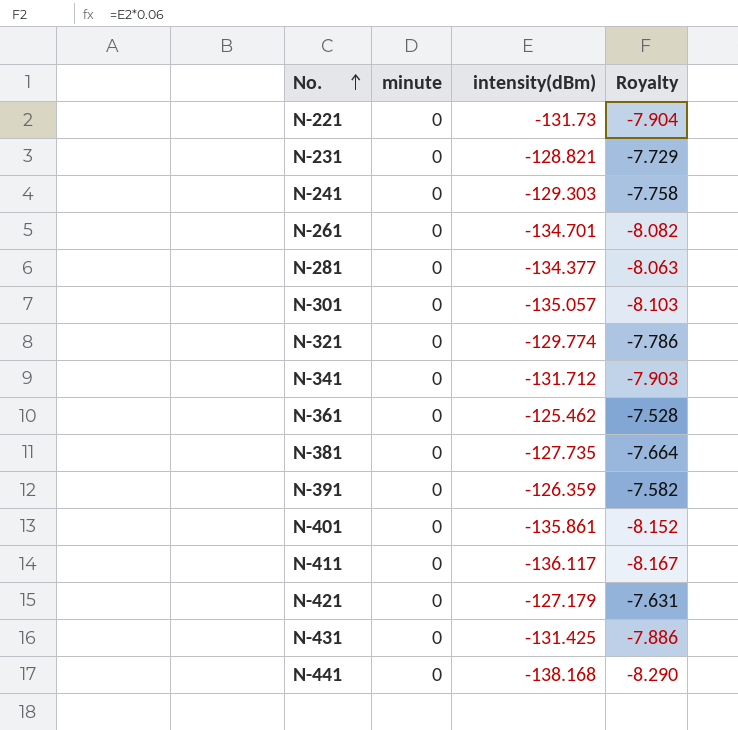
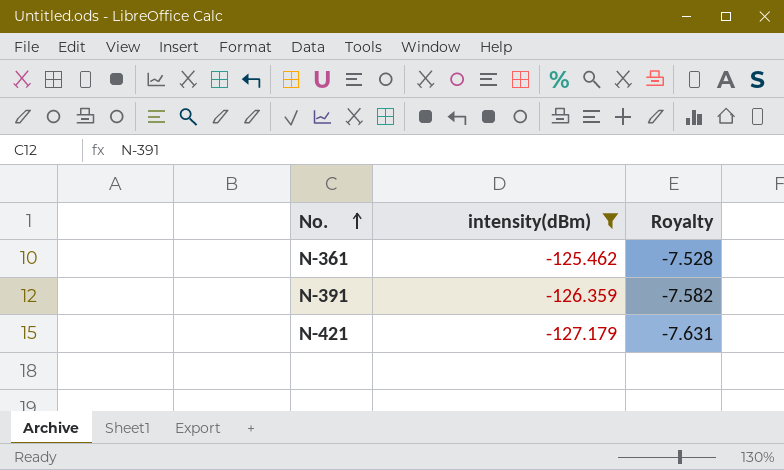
filter: none -> intensity(dBm) >= -127.179
column minute | position: 2 -> none

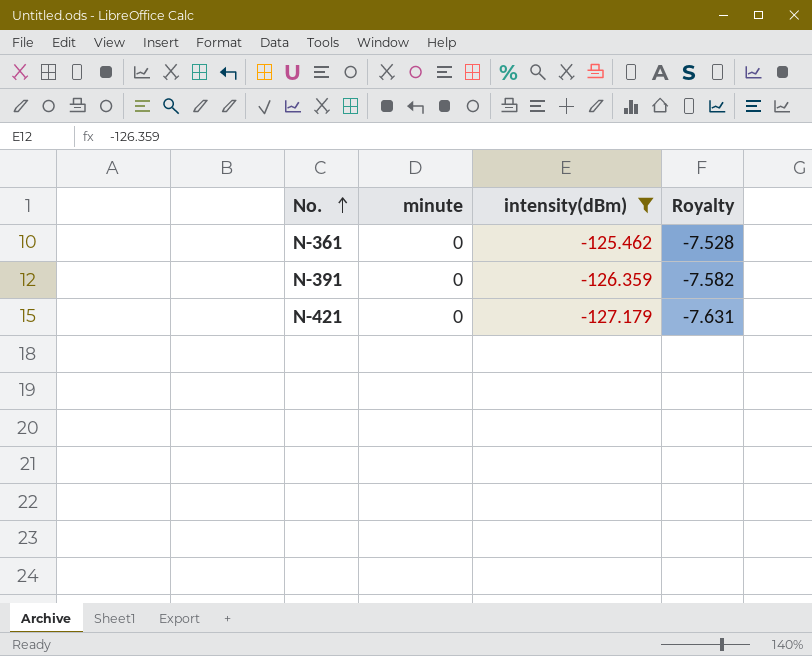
column minute | position: none -> 2

